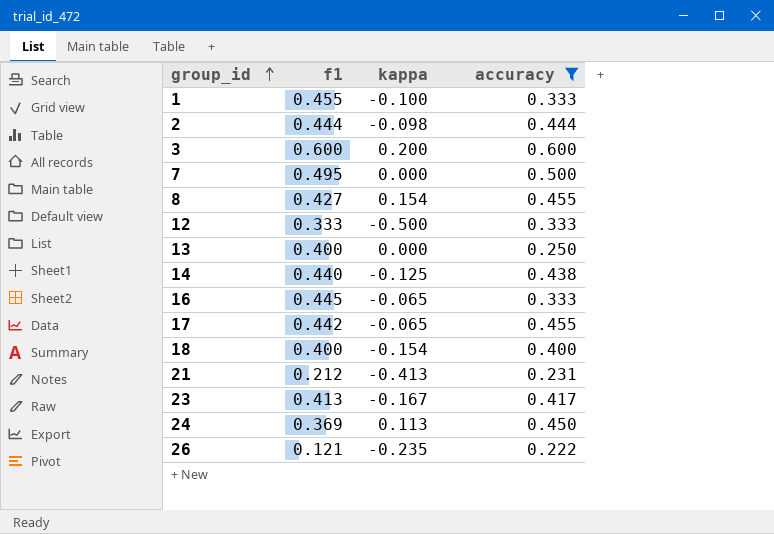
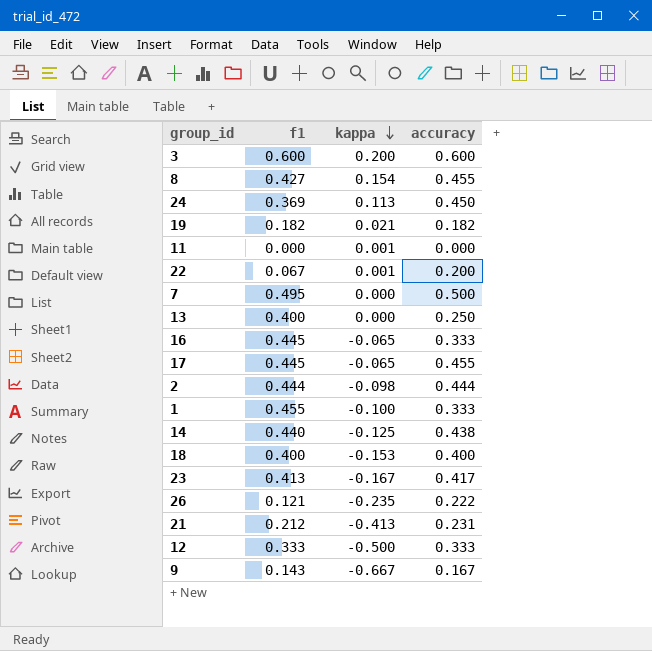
filter: accuracy >= 0.222 -> none
row order: group_id ascending -> kappa descending
17 | f1: 0.442 -> 0.445
18 | kappa: -0.154 -> -0.153

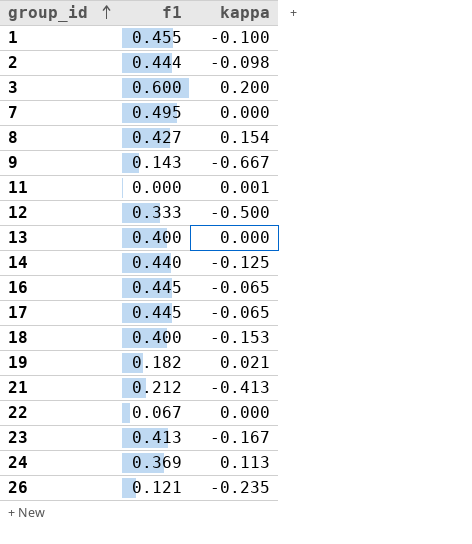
row order: kappa descending -> group_id ascending
column accuracy | position: 4 -> none
22 | kappa: 0.001 -> 0.000

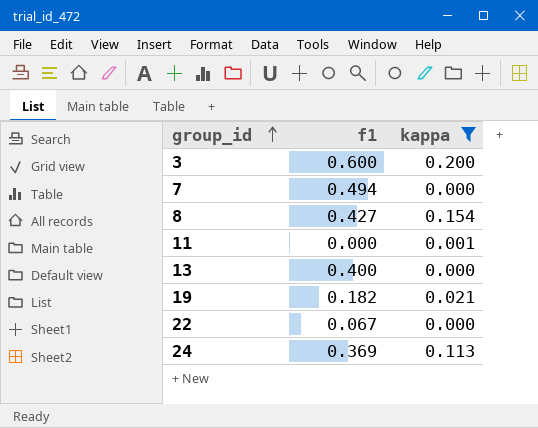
filter: none -> kappa >= 0.000
7 | f1: 0.495 -> 0.494

